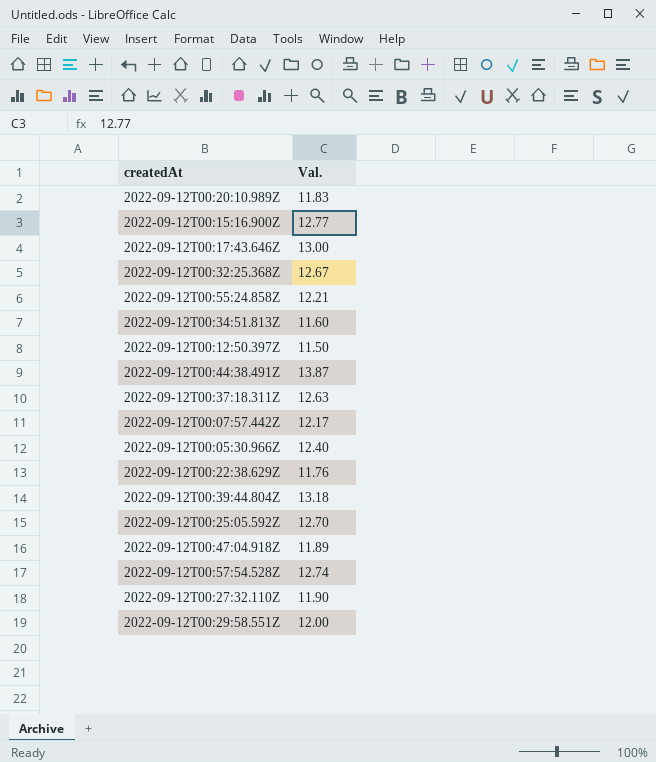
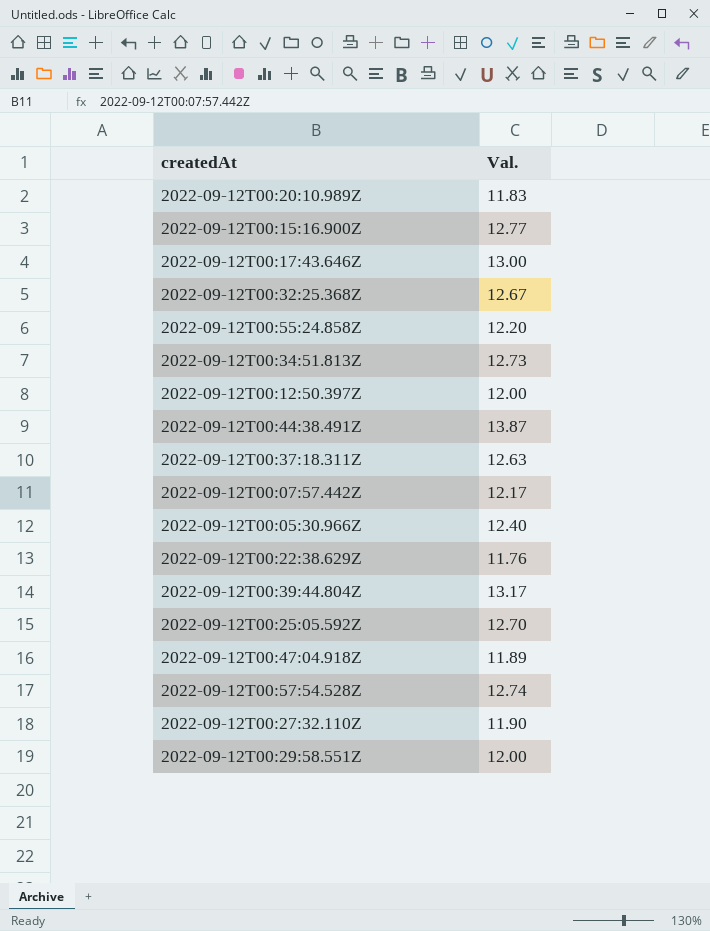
2022-09-12T00:55:24.858Z | Val.: 12.21 -> 12.20
2022-09-12T00:34:51.813Z | Val.: 11.60 -> 12.73
2022-09-12T00:12:50.397Z | Val.: 11.50 -> 12.00
2022-09-12T00:39:44.804Z | Val.: 13.18 -> 13.17

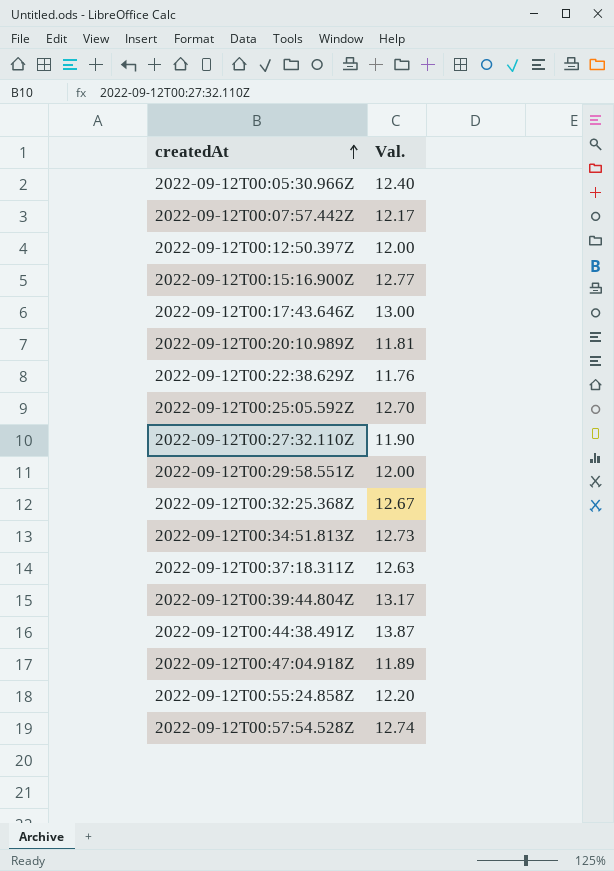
row order: none -> createdAt ascending
2022-09-12T00:20:10.989Z | Val.: 11.83 -> 11.81

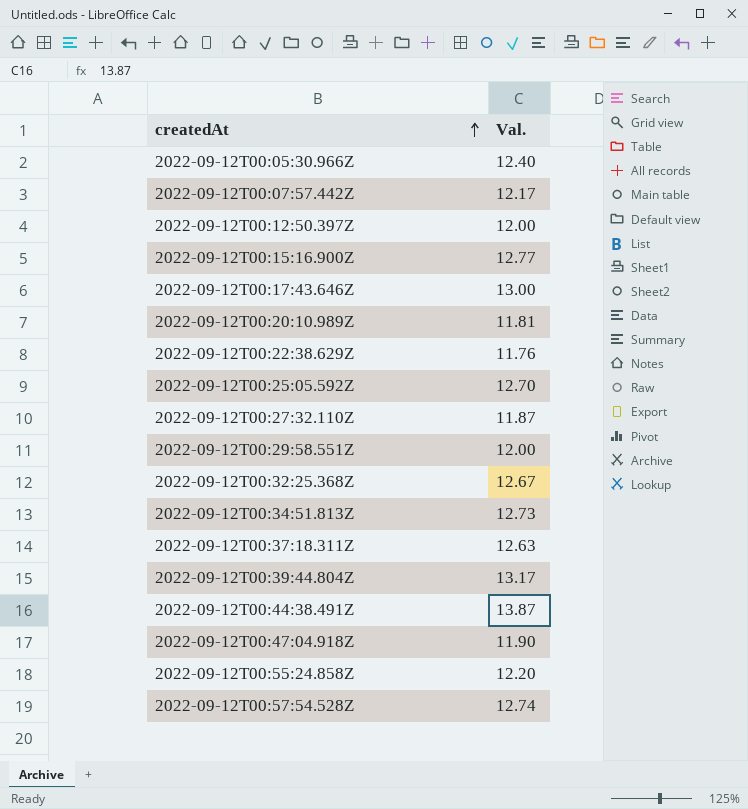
2022-09-12T00:27:32.110Z | Val.: 11.90 -> 11.87
2022-09-12T00:47:04.918Z | Val.: 11.89 -> 11.90

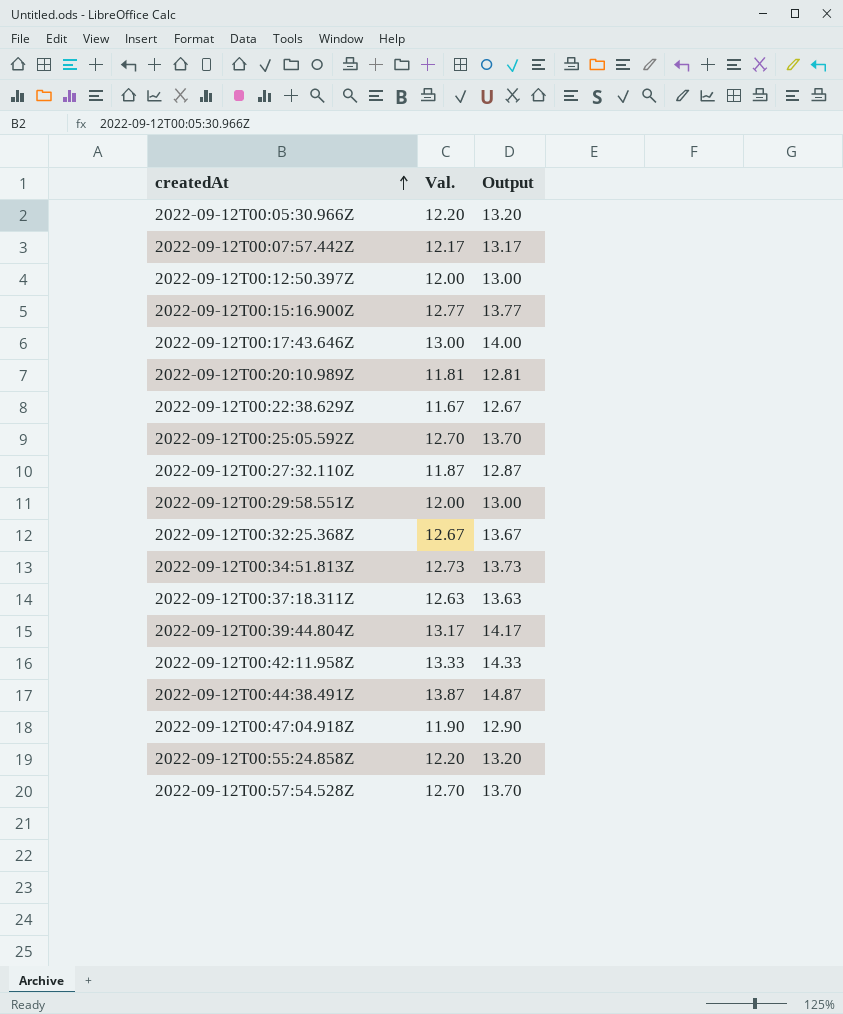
column Output | formula: none -> [Val.] + 1
2022-09-12T00:05:30.966Z | Val.: 12.40 -> 12.20
2022-09-12T00:22:38.629Z | Val.: 11.76 -> 11.67
row 2022-09-12T00:42:11.958Z: none -> 13.33 | 14.33
2022-09-12T00:57:54.528Z | Val.: 12.74 -> 12.70

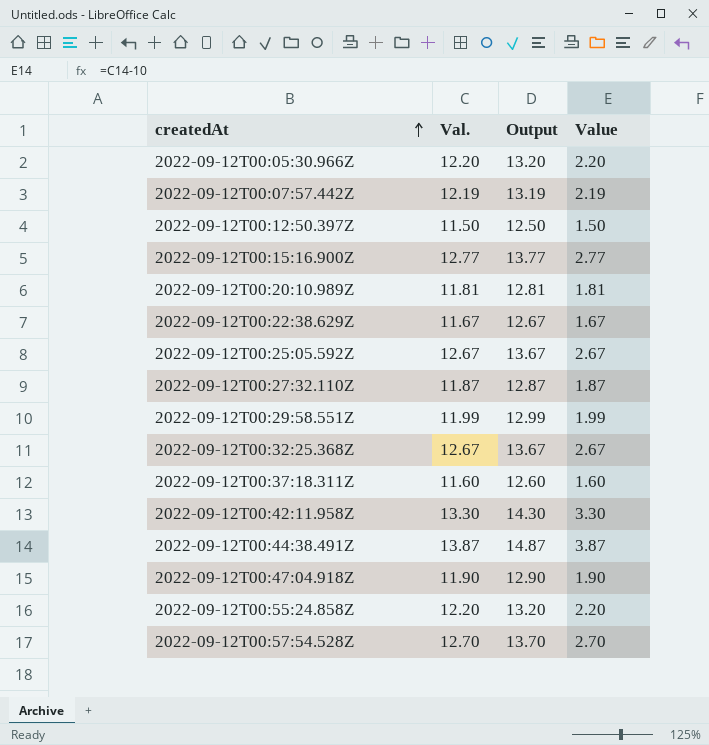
column Value | formula: none -> [Val.] - 10
row 2022-09-12T00:17:43.646Z: 13.00 | 14.00 -> none
row 2022-09-12T00:34:51.813Z: 12.73 | 13.73 -> none
row 2022-09-12T00:39:44.804Z: 13.17 | 14.17 -> none
2022-09-12T00:07:57.442Z | Val.: 12.17 -> 12.19
2022-09-12T00:07:57.442Z | Output: 13.17 -> 13.19
2022-09-12T00:12:50.397Z | Val.: 12.00 -> 11.50
2022-09-12T00:12:50.397Z | Output: 13.00 -> 12.50
2022-09-12T00:25:05.592Z | Val.: 12.70 -> 12.67
2022-09-12T00:25:05.592Z | Output: 13.70 -> 13.67
2022-09-12T00:29:58.551Z | Val.: 12.00 -> 11.99
2022-09-12T00:29:58.551Z | Output: 13.00 -> 12.99
2022-09-12T00:37:18.311Z | Val.: 12.63 -> 11.60
2022-09-12T00:37:18.311Z | Output: 13.63 -> 12.60
2022-09-12T00:42:11.958Z | Val.: 13.33 -> 13.30
2022-09-12T00:42:11.958Z | Output: 14.33 -> 14.30

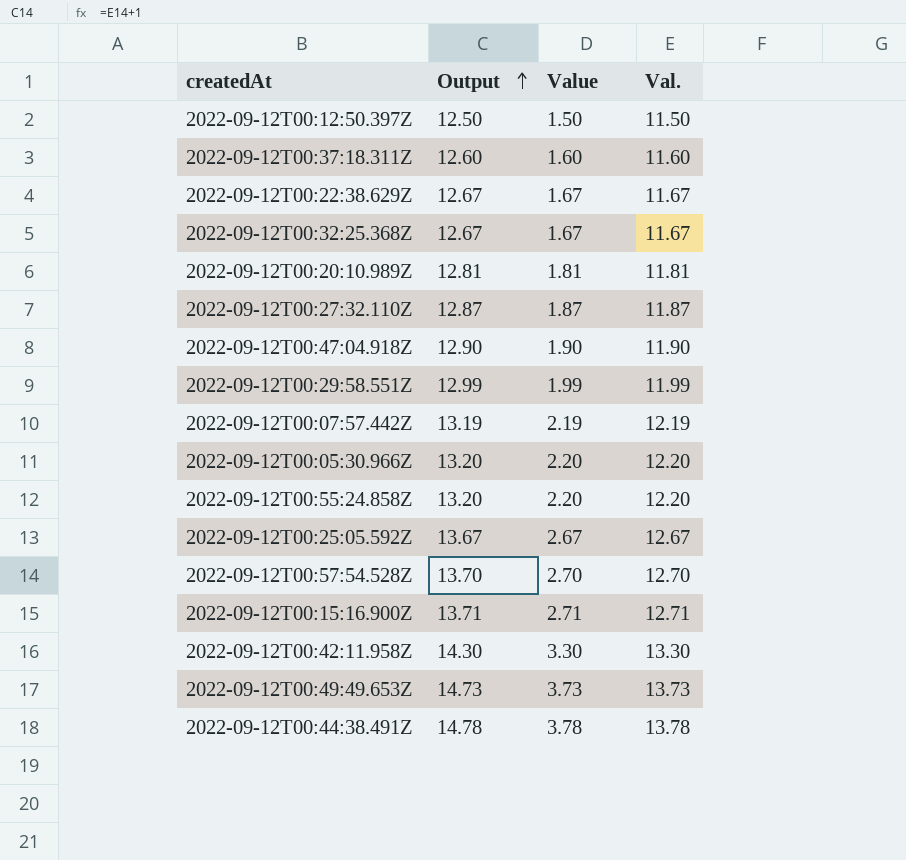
row order: createdAt ascending -> Output ascending
column Val. | position: 2 -> 4
2022-09-12T00:32:25.368Z | Output: 13.67 -> 12.67
2022-09-12T00:32:25.368Z | Value: 2.67 -> 1.67
2022-09-12T00:32:25.368Z | Val.: 12.67 -> 11.67
2022-09-12T00:15:16.900Z | Output: 13.77 -> 13.71
2022-09-12T00:15:16.900Z | Value: 2.77 -> 2.71
2022-09-12T00:15:16.900Z | Val.: 12.77 -> 12.71
row 2022-09-12T00:49:49.653Z: none -> 14.73 | 3.73 | 13.73
2022-09-12T00:44:38.491Z | Output: 14.87 -> 14.78
2022-09-12T00:44:38.491Z | Value: 3.87 -> 3.78
2022-09-12T00:44:38.491Z | Val.: 13.87 -> 13.78

